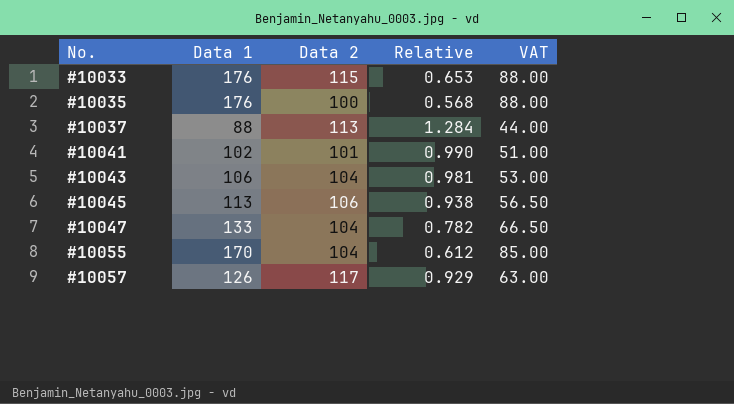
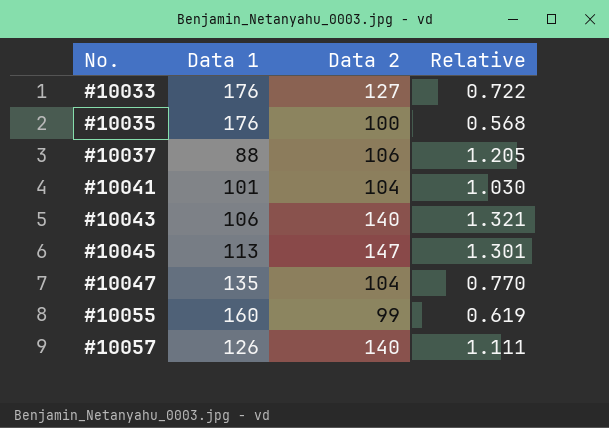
column VAT | formula: [Data 1] * 0.5 -> none
#10033 | Data 2: 115 -> 127
#10033 | Relative: 0.653 -> 0.722
#10037 | Data 2: 113 -> 106
#10037 | Relative: 1.284 -> 1.205
#10041 | Data 1: 102 -> 101
#10041 | Data 2: 101 -> 104
#10041 | Relative: 0.990 -> 1.030
#10043 | Data 2: 104 -> 140
#10043 | Relative: 0.981 -> 1.321
#10045 | Data 2: 106 -> 147
#10045 | Relative: 0.938 -> 1.301
#10047 | Data 1: 133 -> 135
#10047 | Relative: 0.782 -> 0.770
#10055 | Data 1: 170 -> 160
#10055 | Data 2: 104 -> 99
#10055 | Relative: 0.612 -> 0.619
#10057 | Data 2: 117 -> 140
#10057 | Relative: 0.929 -> 1.111

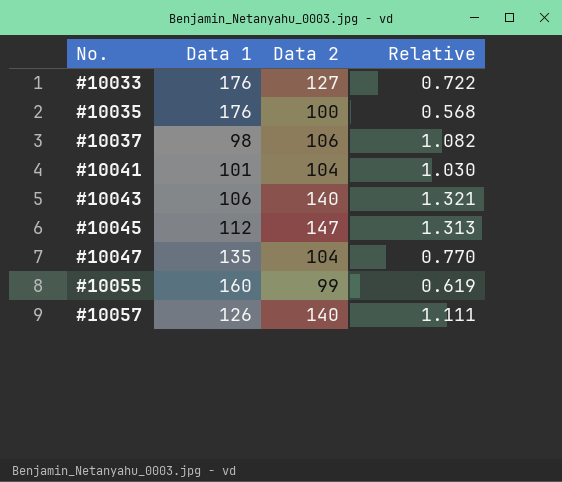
#10037 | Data 1: 88 -> 98
#10037 | Relative: 1.205 -> 1.082
#10045 | Data 1: 113 -> 112
#10045 | Relative: 1.301 -> 1.313

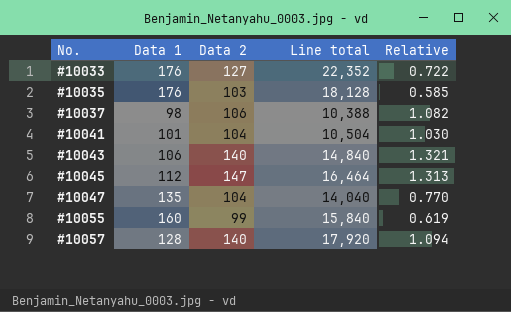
column Line total | formula: none -> [Data 1] * [Data 2]
#10035 | Data 2: 100 -> 103
#10035 | Relative: 0.568 -> 0.585
#10057 | Data 1: 126 -> 128
#10057 | Relative: 1.111 -> 1.094

